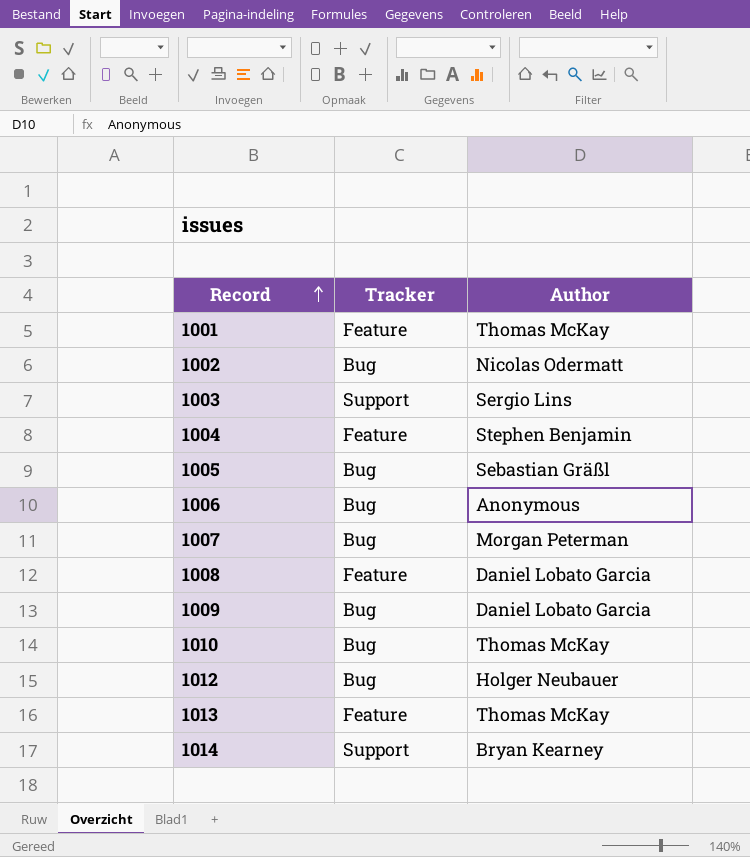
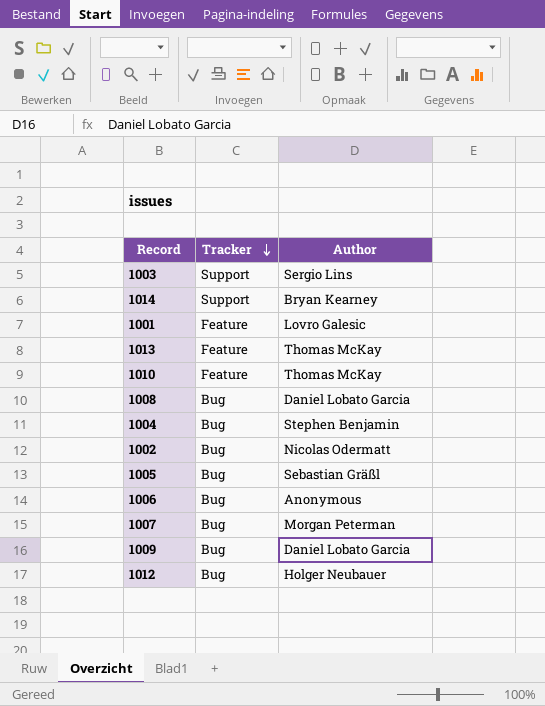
row order: Record ascending -> Tracker descending
1001 | Author: Thomas McKay -> Lovro Galesic
1010 | Tracker: Bug -> Feature
1008 | Tracker: Feature -> Bug
1004 | Tracker: Feature -> Bug

